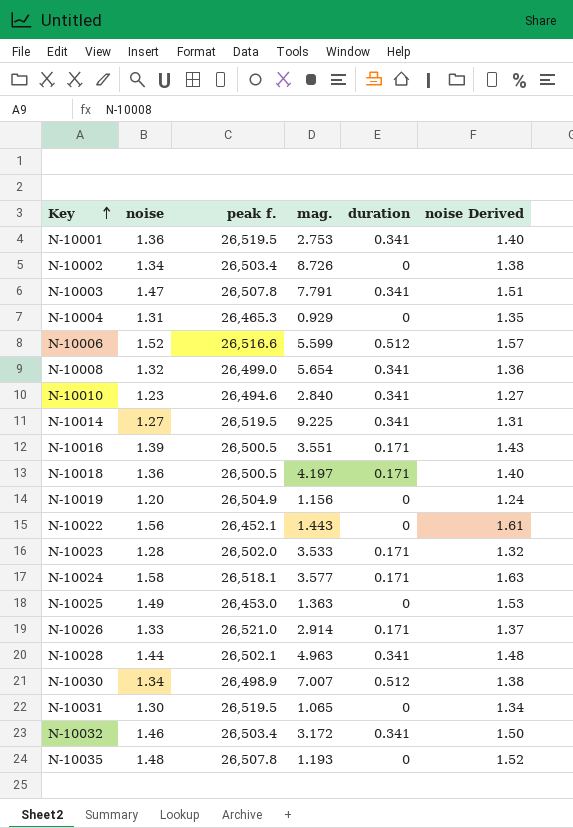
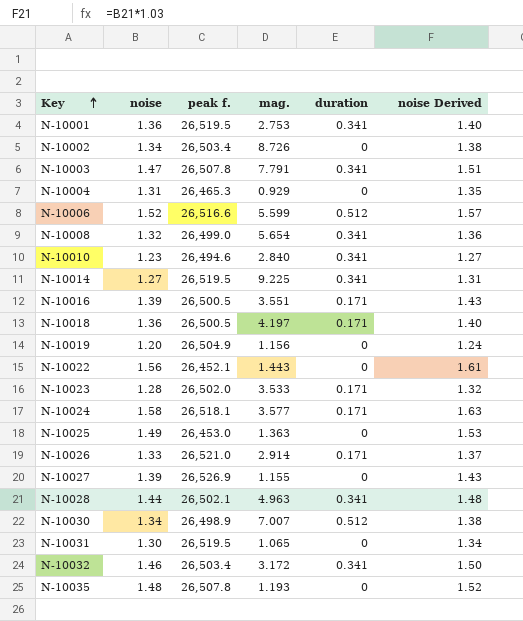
row N-10027: none -> 1.39 | 26,526.9 | 1.155 | 0 | 1.43

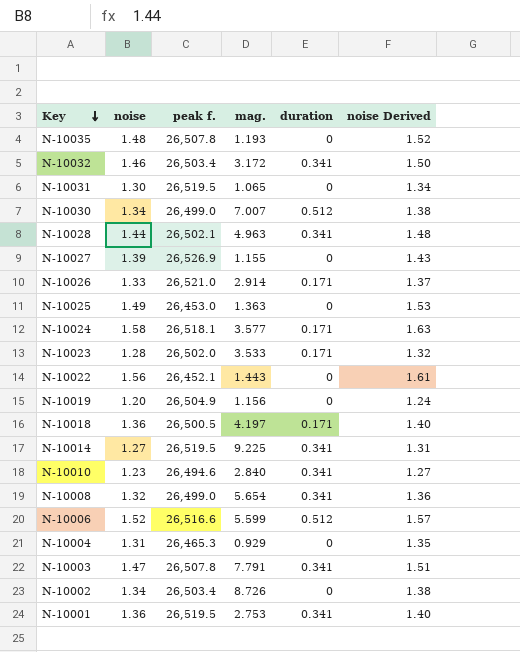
row order: Key ascending -> Key descending
row N-10016: 1.39 | 26,500.5 | 3.551 | 0.171 | 1.43 -> none
N-10030 | peak f.: 26,498.9 -> 26,499.0

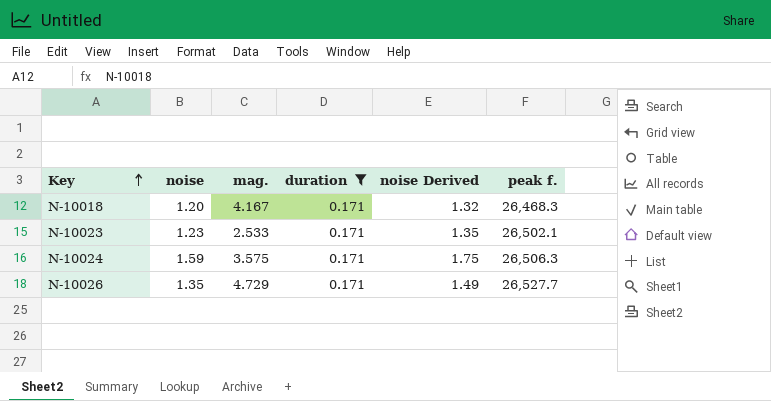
filter: none -> duration = 0.171
row order: Key descending -> Key ascending
column noise Derived | formula: [noise] * 1.03 -> [noise] * 1.1
column peak f. | position: 3 -> 6
N-10018 | noise: 1.36 -> 1.20
N-10018 | mag.: 4.197 -> 4.167
N-10018 | peak f.: 26,500.5 -> 26,468.3
N-10023 | noise: 1.28 -> 1.23
N-10023 | mag.: 3.533 -> 2.533
N-10023 | peak f.: 26,502.0 -> 26,502.1
N-10024 | noise: 1.58 -> 1.59
N-10024 | mag.: 3.577 -> 3.575
N-10024 | peak f.: 26,518.1 -> 26,506.3
N-10026 | noise: 1.33 -> 1.35
N-10026 | mag.: 2.914 -> 4.729
N-10026 | peak f.: 26,521.0 -> 26,527.7

